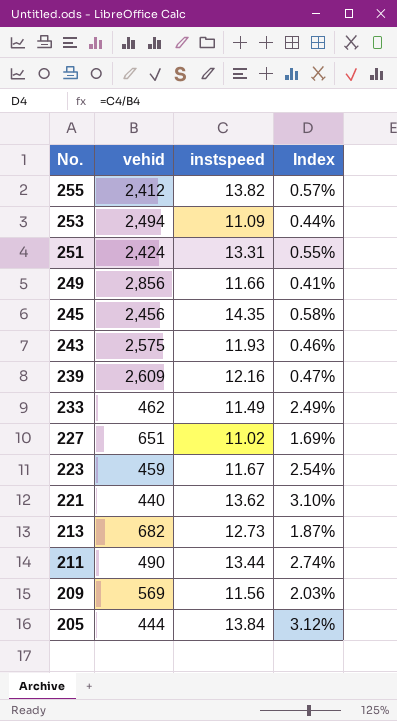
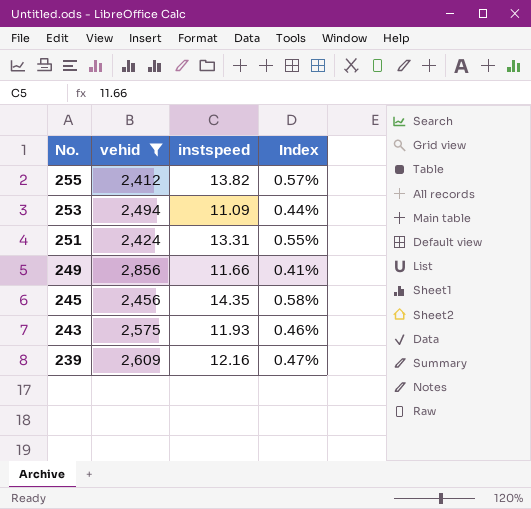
filter: none -> vehid >= 2,412

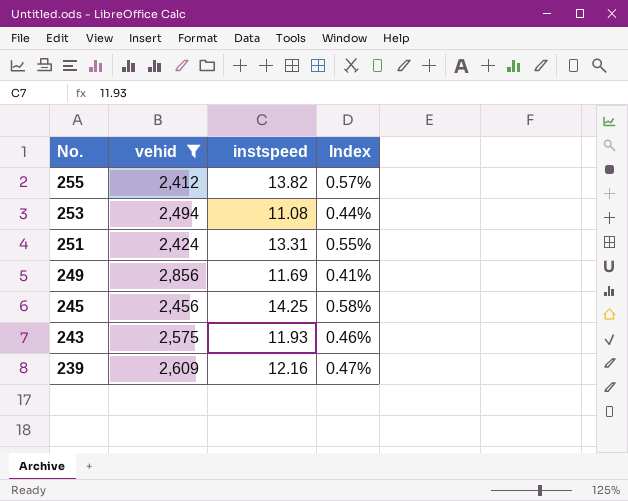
253 | instspeed: 11.09 -> 11.08
249 | instspeed: 11.66 -> 11.69
245 | instspeed: 14.35 -> 14.25

